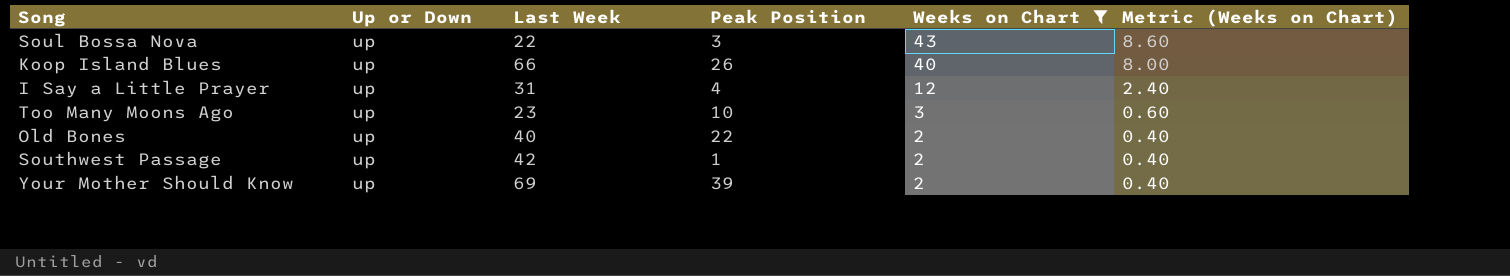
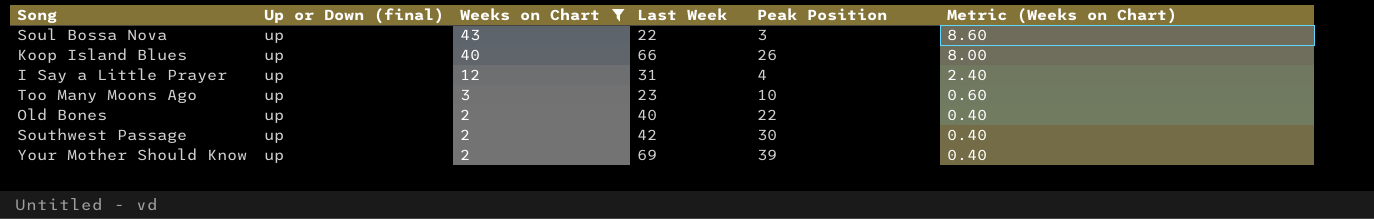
column name: Up or Down -> Up or Down (final)
column Weeks on Chart | position: 5 -> 3
Southwest Passage | Peak Position: 1 -> 30

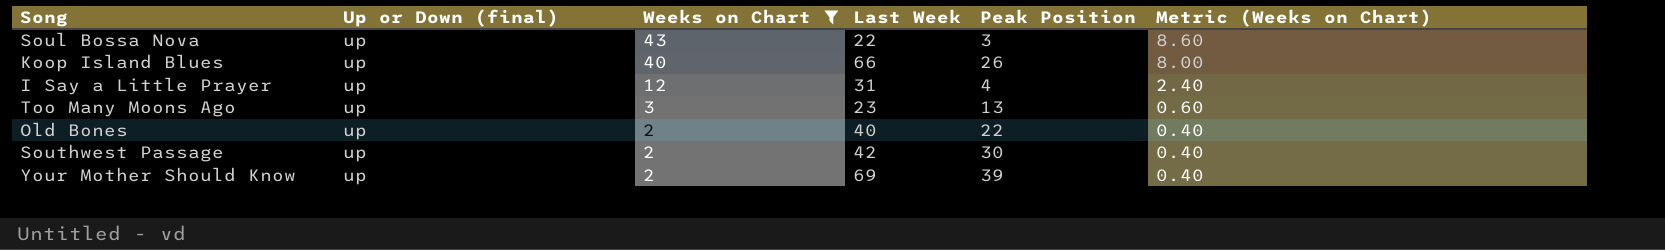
Too Many Moons Ago | Peak Position: 10 -> 13

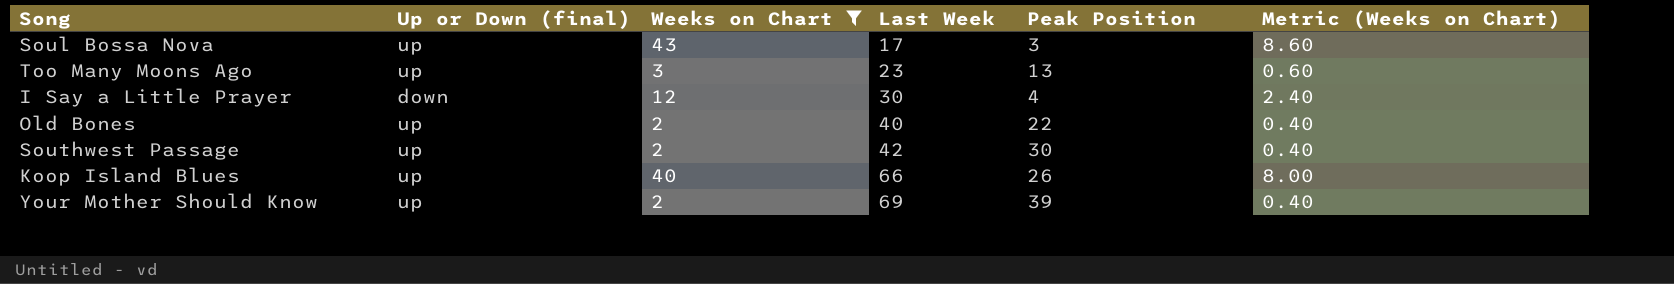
row order: Weeks on Chart descending -> Last Week ascending
Soul Bossa Nova | Last Week: 22 -> 17
I Say a Little Prayer | Up or Down (final): up -> down
I Say a Little Prayer | Last Week: 31 -> 30

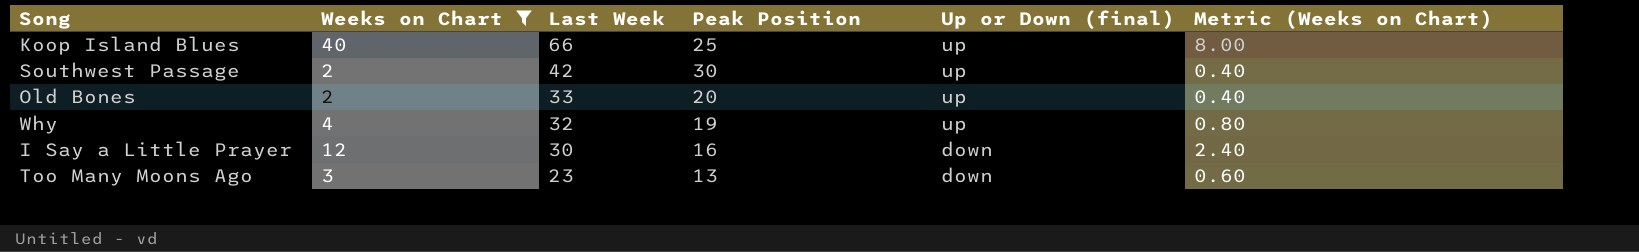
row order: Last Week ascending -> Last Week descending
column Up or Down (final) | position: 2 -> 5
row Soul Bossa Nova: up | 43 | 17 | 3 | 8.60 -> none
row Your Mother Should Know: up | 2 | 69 | 39 | 0.40 -> none
Koop Island Blues | Peak Position: 26 -> 25
Old Bones | Last Week: 40 -> 33
Old Bones | Peak Position: 22 -> 20
row Why: none -> 4 | 32 | 19 | up | 0.80
I Say a Little Prayer | Peak Position: 4 -> 16
Too Many Moons Ago | Up or Down (final): up -> down

